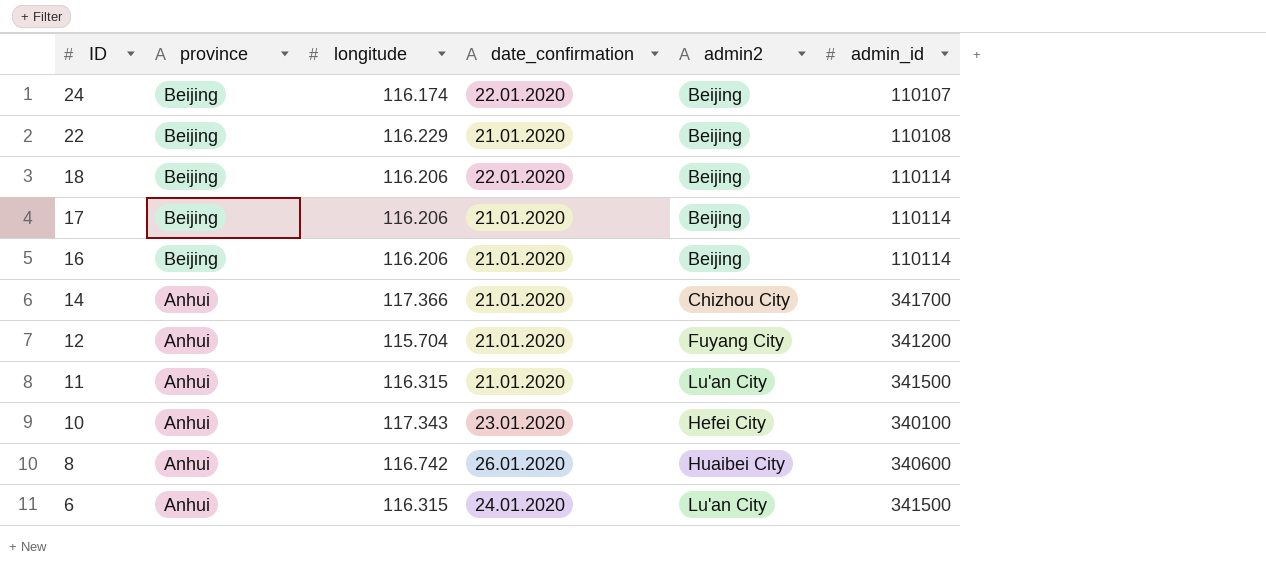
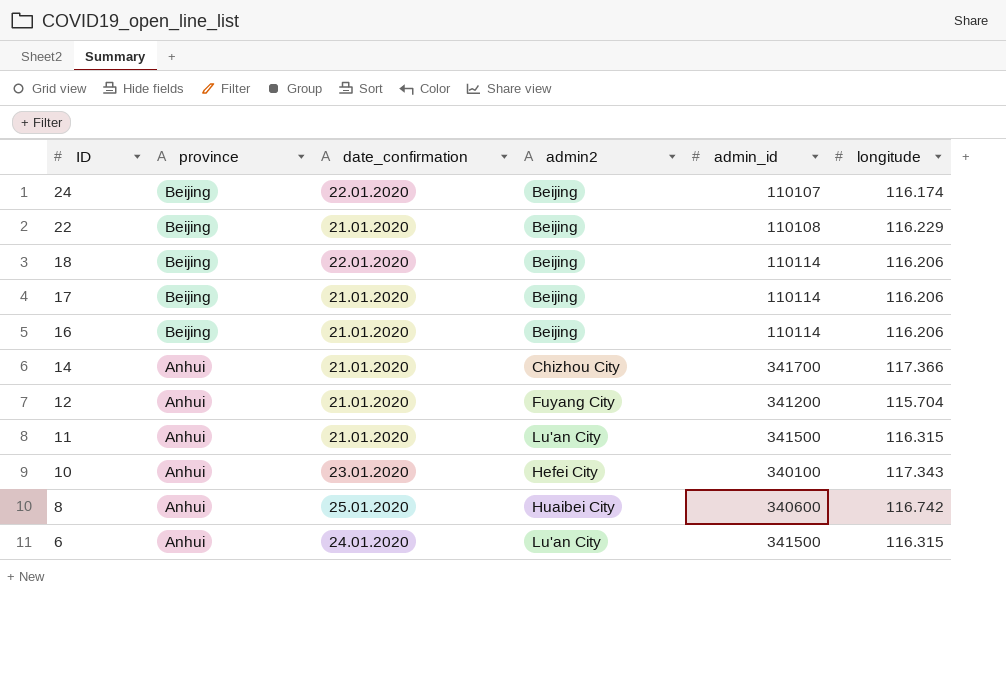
column longitude | position: 3 -> 6
8 | date_confirmation: 26.01.2020 -> 25.01.2020

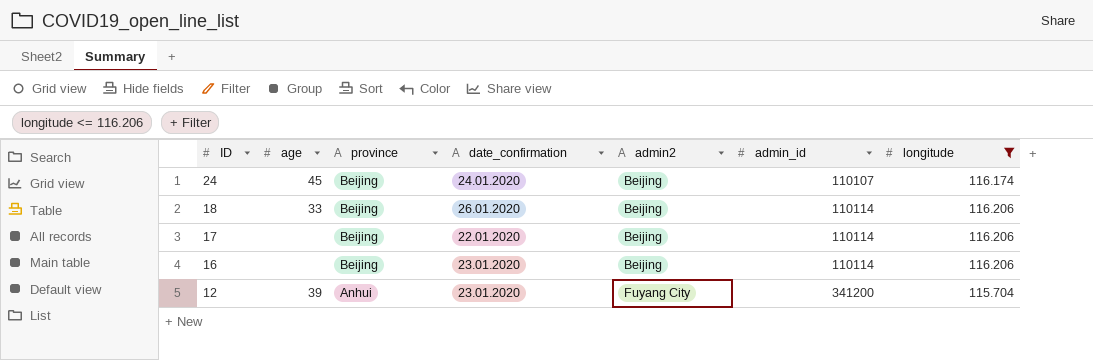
filter: none -> longitude <= 116.206
column age | position: none -> 2
24 | date_confirmation: 22.01.2020 -> 24.01.2020
18 | date_confirmation: 22.01.2020 -> 26.01.2020
17 | date_confirmation: 21.01.2020 -> 22.01.2020
16 | date_confirmation: 21.01.2020 -> 23.01.2020
12 | date_confirmation: 21.01.2020 -> 23.01.2020

